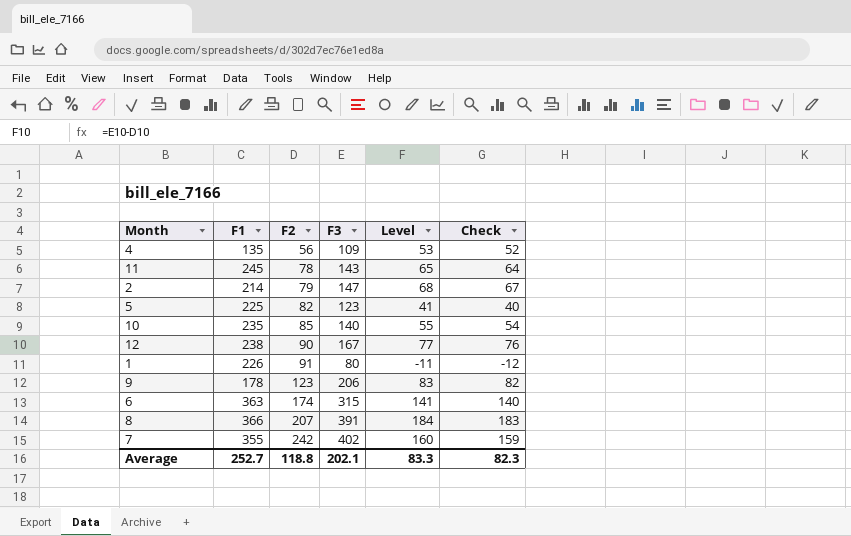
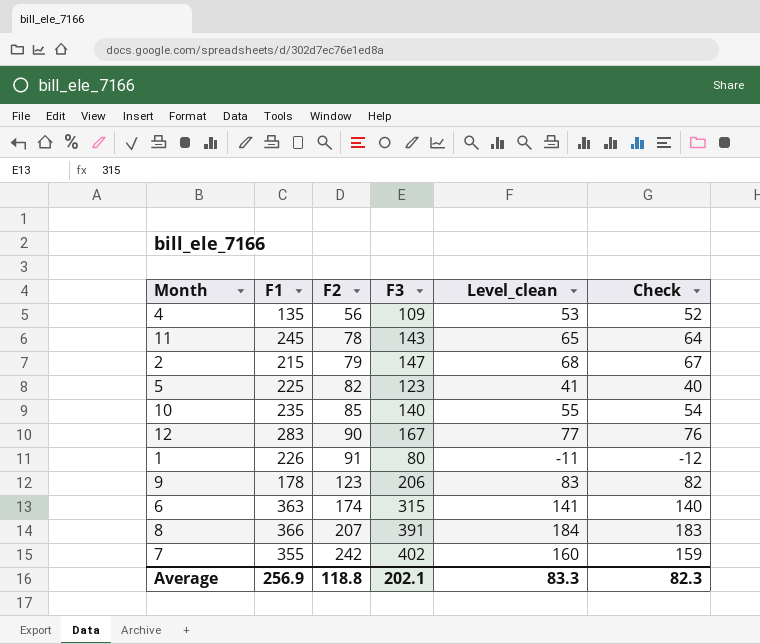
column name: Level -> Level_clean
2 | F1: 214 -> 215
12 | F1: 238 -> 283
Average | F1: 252.7 -> 256.9

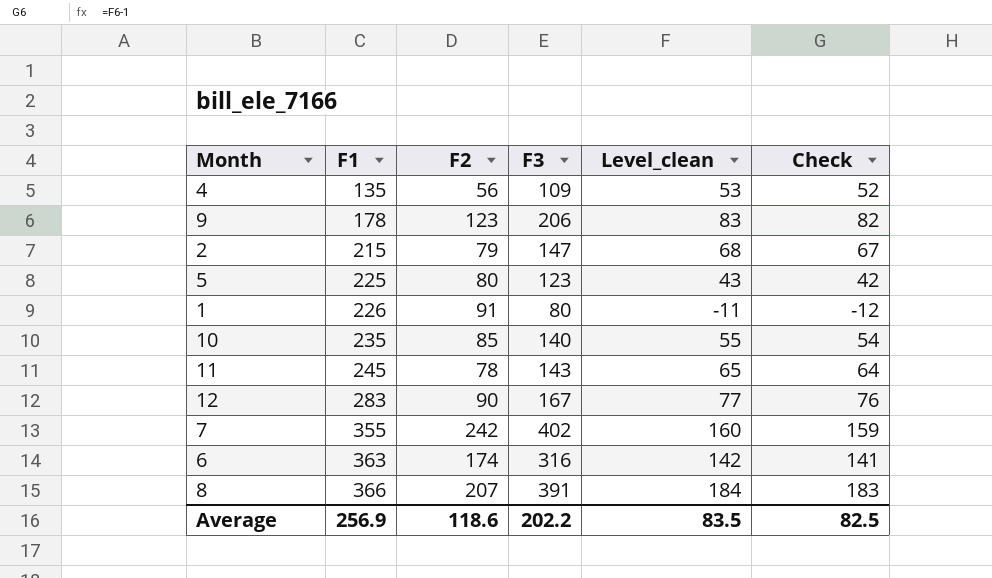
row order: F2 ascending -> F1 ascending
5 | F2: 82 -> 80
5 | Level_clean: 41 -> 43
5 | Check: 40 -> 42
6 | F3: 315 -> 316
6 | Level_clean: 141 -> 142
6 | Check: 140 -> 141
Average | F2: 118.8 -> 118.6
Average | F3: 202.1 -> 202.2
Average | Level_clean: 83.3 -> 83.5
Average | Check: 82.3 -> 82.5

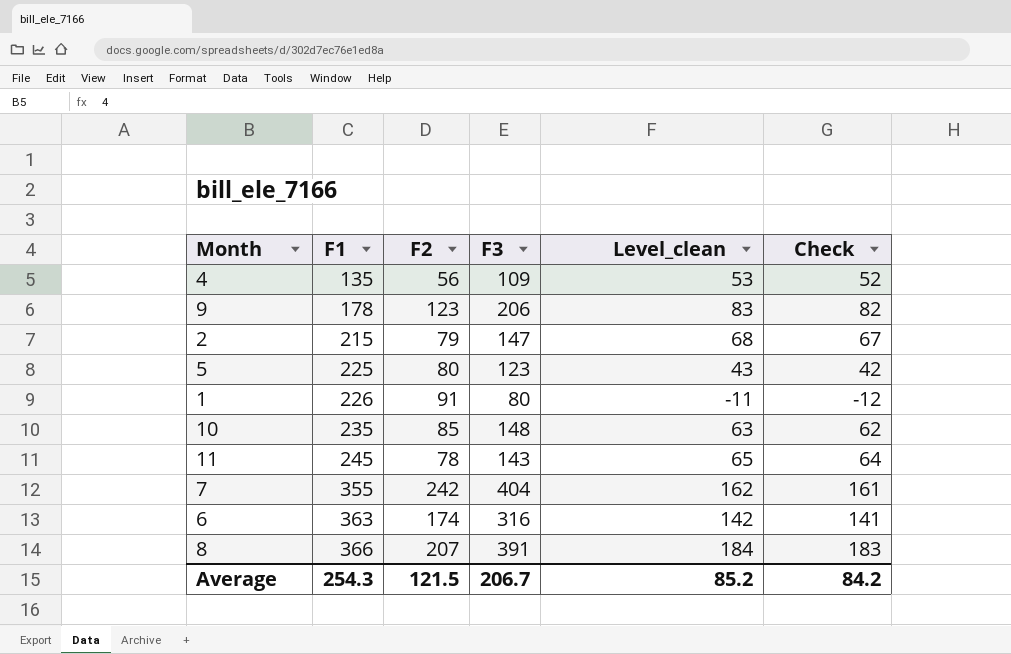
row 12: 283 | 90 | 167 | 77 | 76 -> none
10 | F3: 140 -> 148
10 | Level_clean: 55 -> 63
10 | Check: 54 -> 62
7 | F3: 402 -> 404
7 | Level_clean: 160 -> 162
7 | Check: 159 -> 161
Average | F1: 256.9 -> 254.3
Average | F2: 118.6 -> 121.5
Average | F3: 202.2 -> 206.7
Average | Level_clean: 83.5 -> 85.2
Average | Check: 82.5 -> 84.2

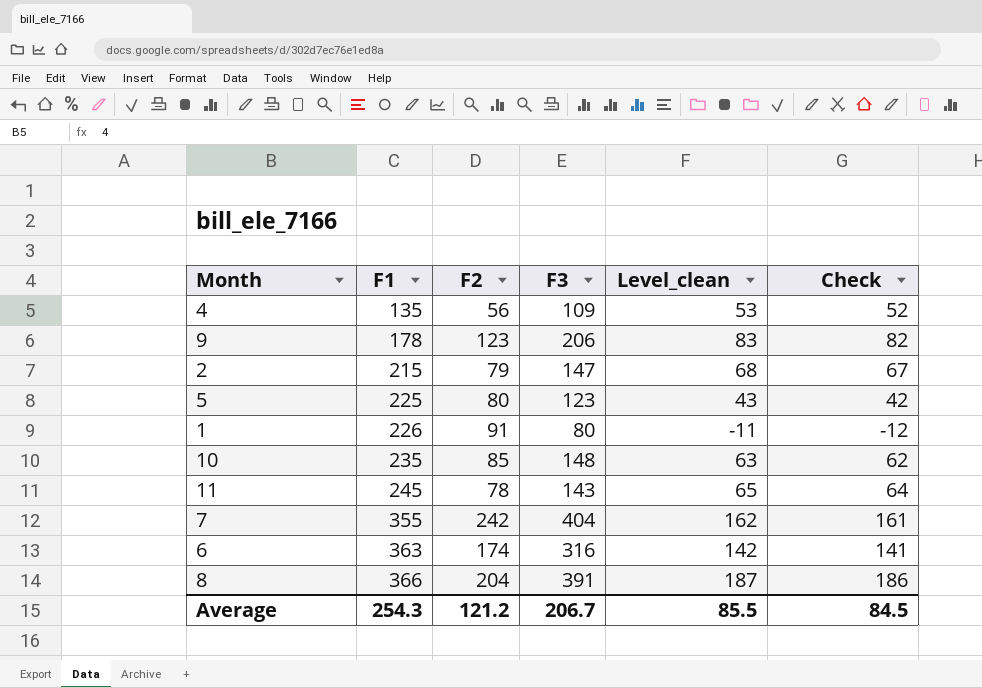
8 | F2: 207 -> 204
8 | Level_clean: 184 -> 187
8 | Check: 183 -> 186
Average | F2: 121.5 -> 121.2
Average | Level_clean: 85.2 -> 85.5
Average | Check: 84.2 -> 84.5

